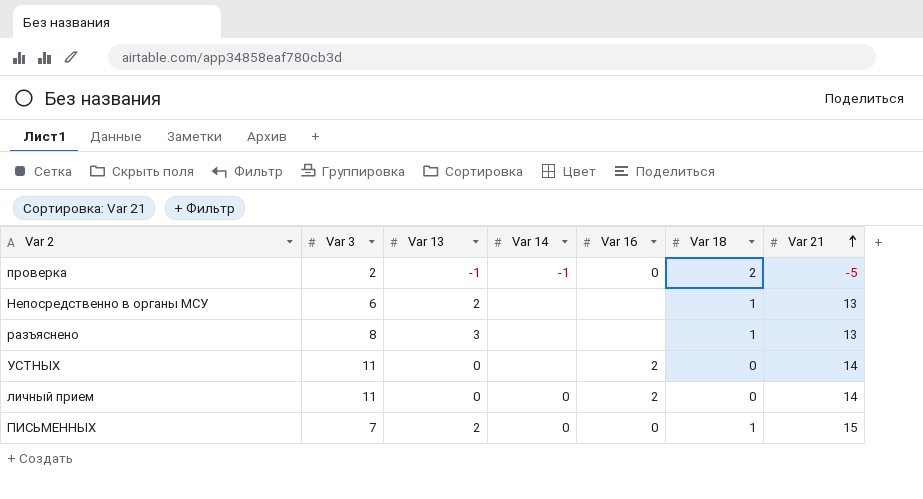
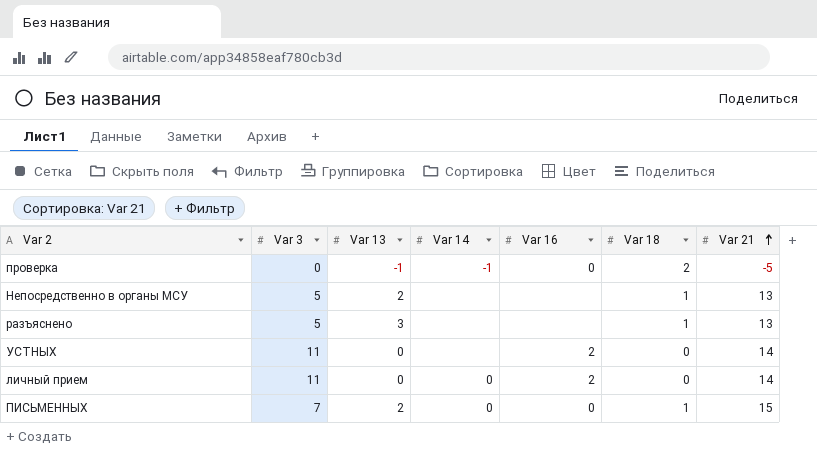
проверка | Var 3: 2 -> 0
Непосредственно в органы МСУ | Var 3: 6 -> 5
разъяснено | Var 3: 8 -> 5

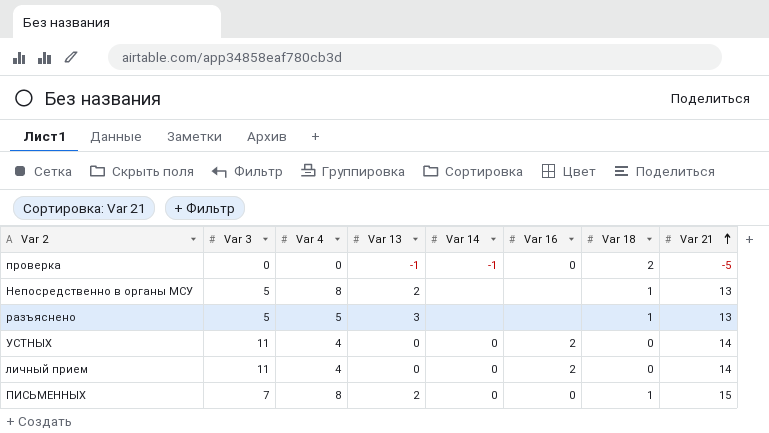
column Var 4 | position: none -> 3
УСТНЫХ | Var 14: none -> 0

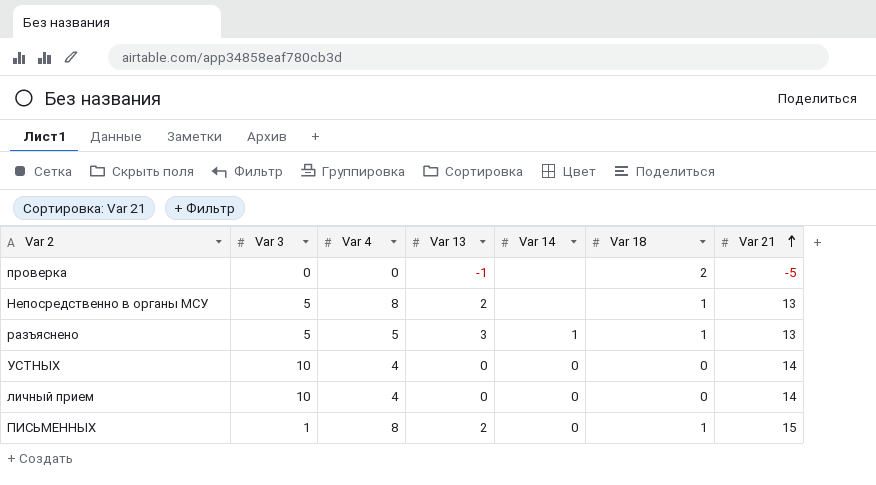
column Var 16 | position: 6 -> none
проверка | Var 14: -1 -> none
разъяснено | Var 14: none -> 1
УСТНЫХ | Var 3: 11 -> 10
личный прием | Var 3: 11 -> 10
ПИСЬМЕННЫХ | Var 3: 7 -> 1

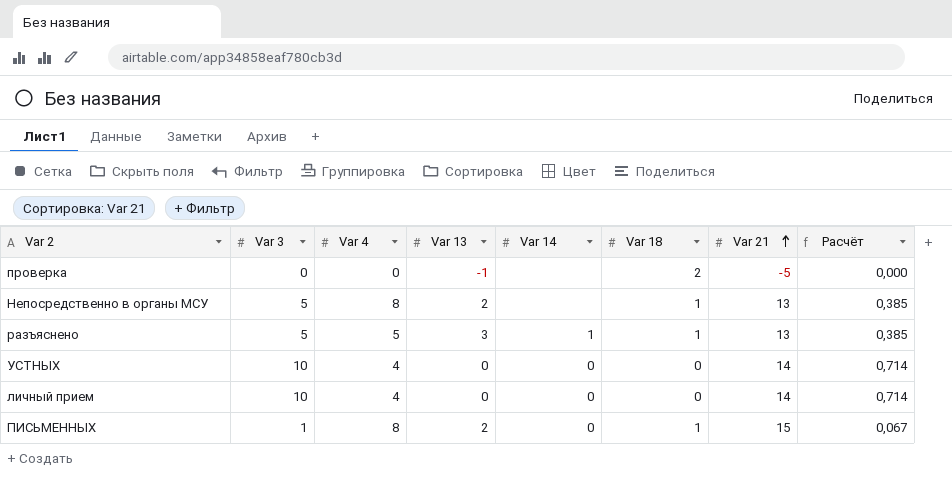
column Расчёт | formula: none -> [Var 3] / [Var 21]

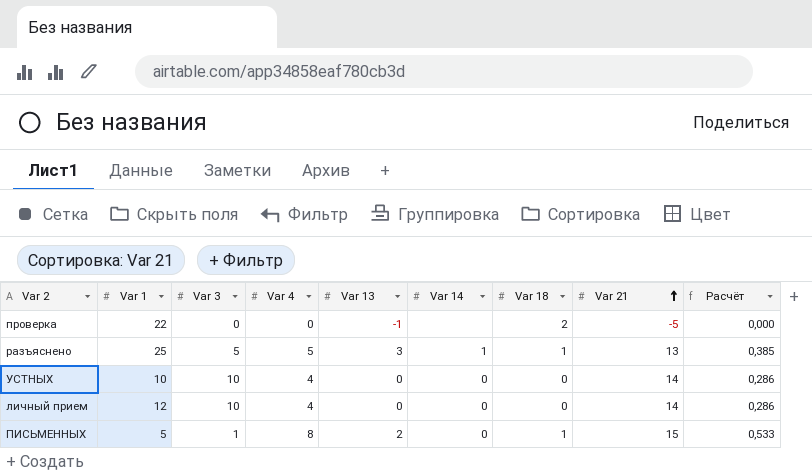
column Var 1 | position: none -> 2
column Расчёт | formula: [Var 3] / [Var 21] -> [Var 4] / [Var 21]
row Непосредственно в органы МСУ: 5 | 8 | 2 | none | 1 | 13 | 0,385 -> none

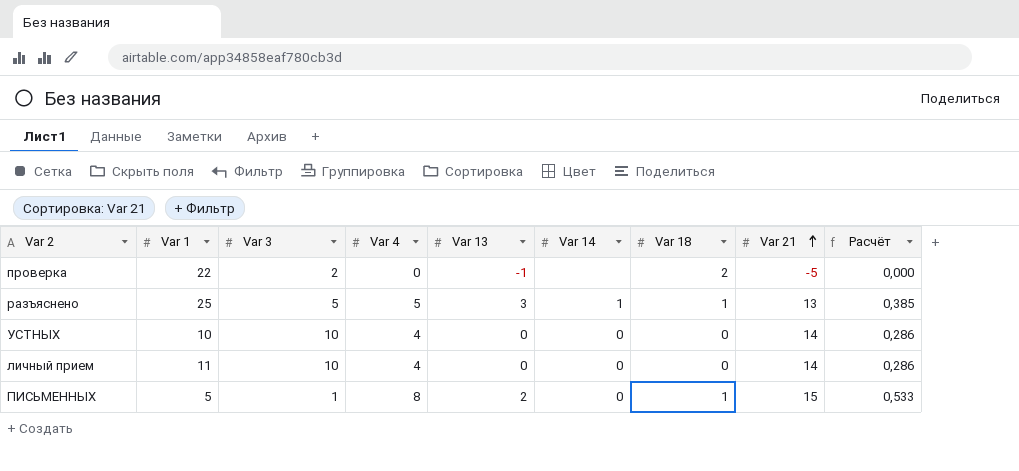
проверка | Var 3: 0 -> 2
личный прием | Var 1: 12 -> 11

